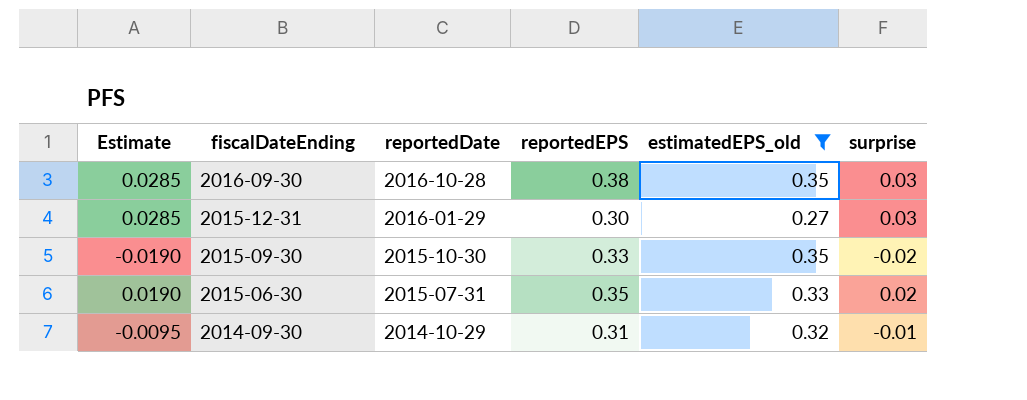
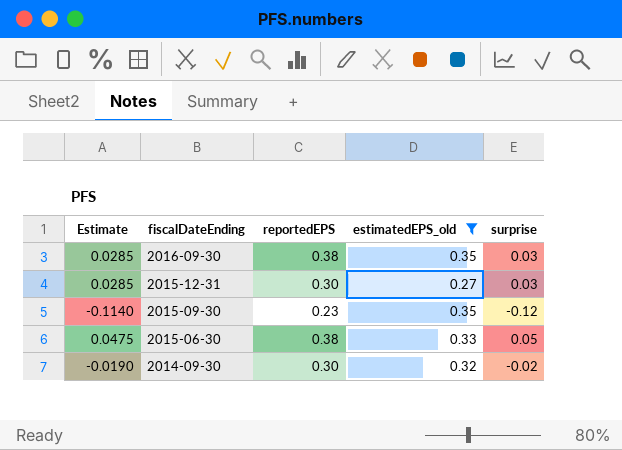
column reportedDate | position: 3 -> none
2015-09-30 | Estimate: -0.0190 -> -0.1140
2015-09-30 | reportedEPS: 0.33 -> 0.23
2015-09-30 | surprise: -0.02 -> -0.12
2015-06-30 | Estimate: 0.0190 -> 0.0475
2015-06-30 | reportedEPS: 0.35 -> 0.38
2015-06-30 | surprise: 0.02 -> 0.05
2014-09-30 | Estimate: -0.0095 -> -0.0190
2014-09-30 | reportedEPS: 0.31 -> 0.30
2014-09-30 | surprise: -0.01 -> -0.02

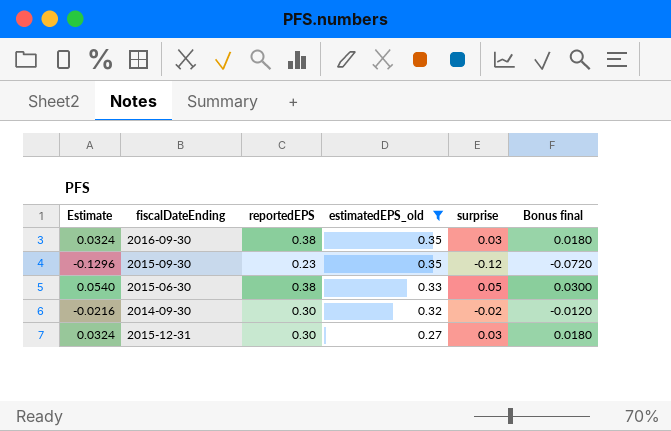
row order: fiscalDateEnding descending -> estimatedEPS_old descending
column Estimate | formula: [surprise] * 0.95 -> [surprise] * 1.08
column Bonus final | formula: none -> [surprise] * 0.6

